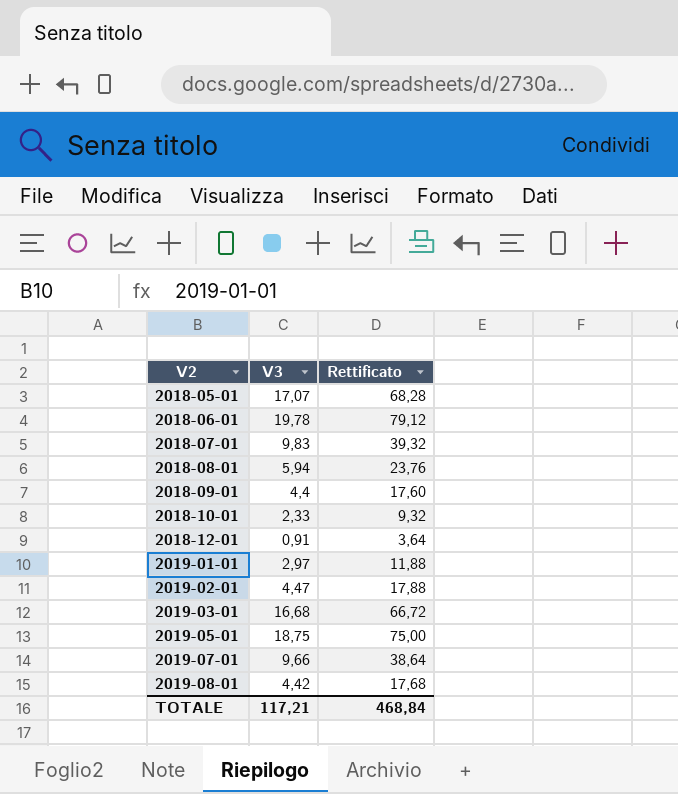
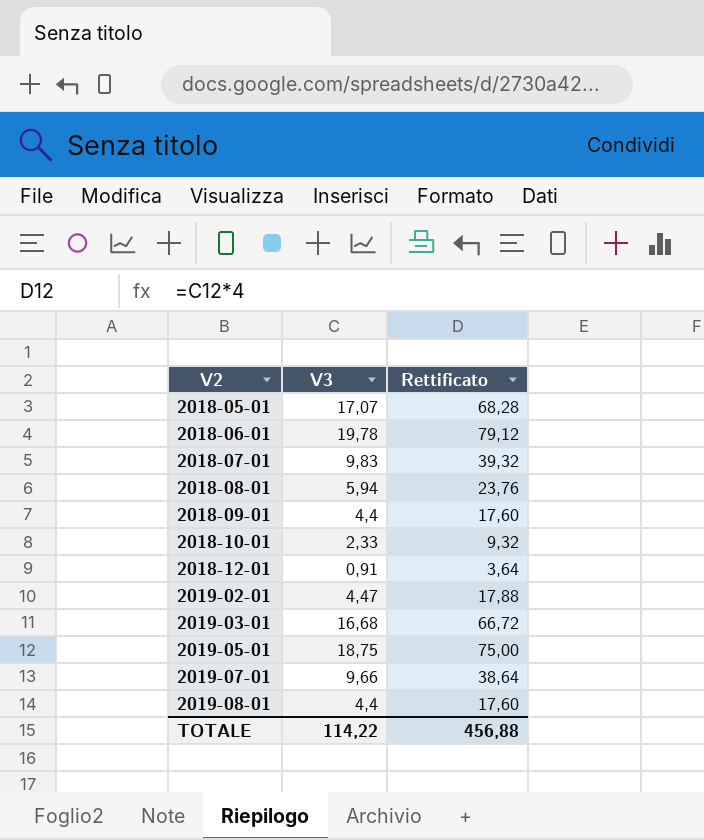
row 2019-01-01: 2,97 | 11,88 -> none
2019-08-01 | V3: 4,42 -> 4,4
2019-08-01 | Rettificato: 17,68 -> 17,60
TOTALE | V3: 117,21 -> 114,22
TOTALE | Rettificato: 468,84 -> 456,88

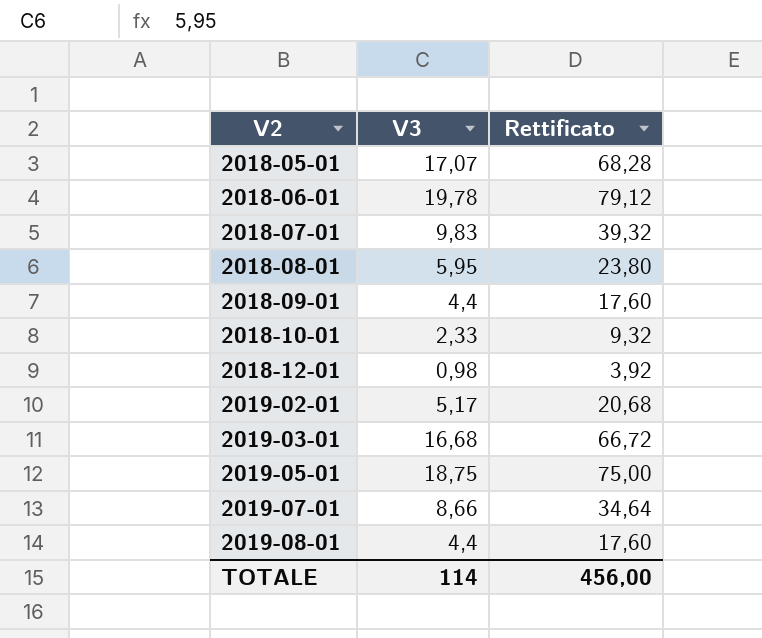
2018-08-01 | V3: 5,94 -> 5,95
2018-08-01 | Rettificato: 23,76 -> 23,80
2018-12-01 | V3: 0,91 -> 0,98
2018-12-01 | Rettificato: 3,64 -> 3,92
2019-02-01 | V3: 4,47 -> 5,17
2019-02-01 | Rettificato: 17,88 -> 20,68
2019-07-01 | V3: 9,66 -> 8,66
2019-07-01 | Rettificato: 38,64 -> 34,64
TOTALE | V3: 114,22 -> 114
TOTALE | Rettificato: 456,88 -> 456,00

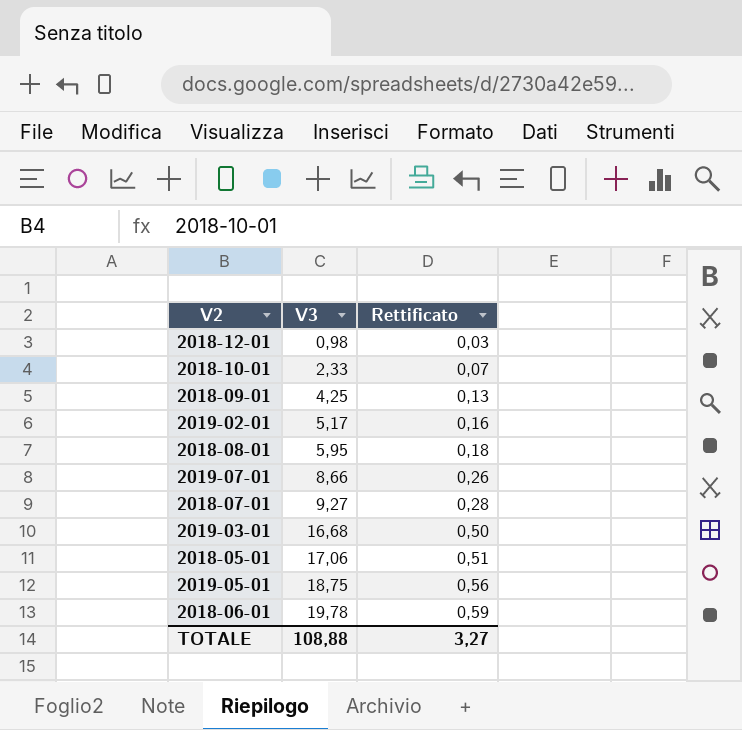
row order: V2 ascending -> V3 ascending
column Rettificato | formula: [V3] * 4 -> [V3] * 0,03
row 2019-08-01: 4,4 | 17,60 -> none
2018-09-01 | V3: 4,4 -> 4,25
2018-07-01 | V3: 9,83 -> 9,27
2018-05-01 | V3: 17,07 -> 17,06
TOTALE | V3: 114 -> 108,88
TOTALE | Rettificato: 456,00 -> 3,27

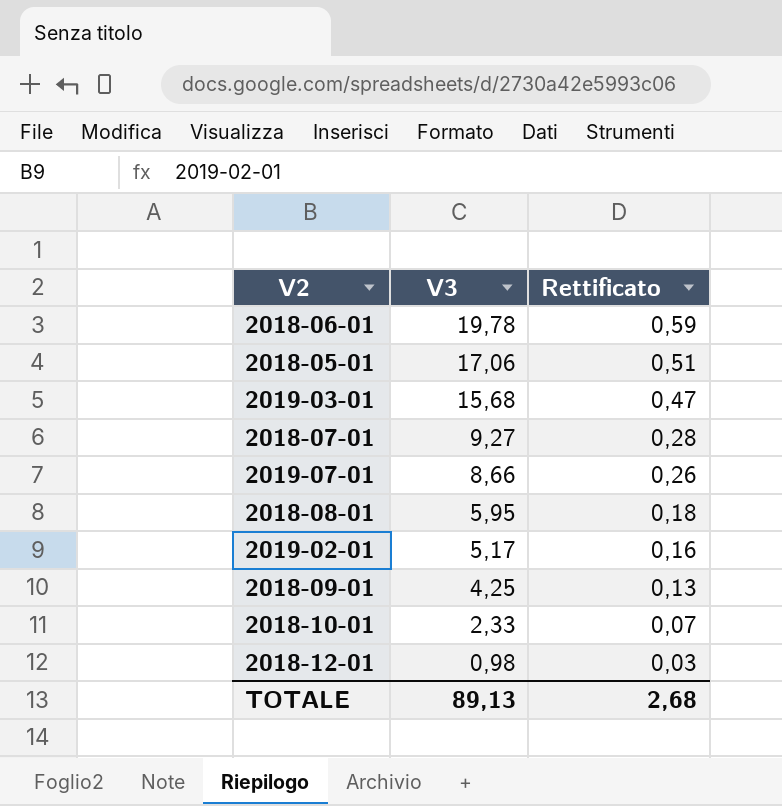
row order: V3 ascending -> V3 descending
row 2019-05-01: 18,75 | 0,56 -> none
2019-03-01 | V3: 16,68 -> 15,68
2019-03-01 | Rettificato: 0,50 -> 0,47
TOTALE | V3: 108,88 -> 89,13
TOTALE | Rettificato: 3,27 -> 2,68

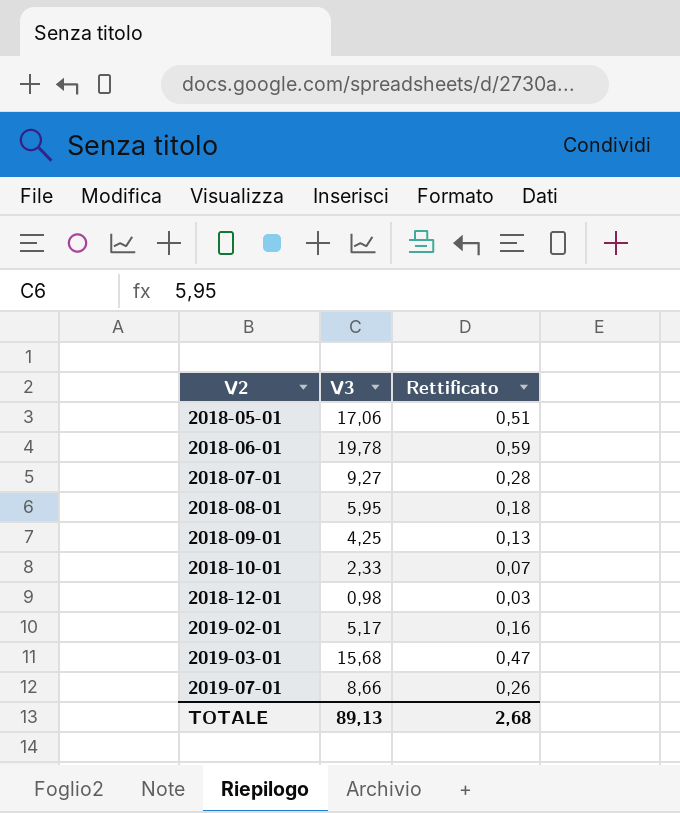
row order: V3 descending -> V2 ascending

